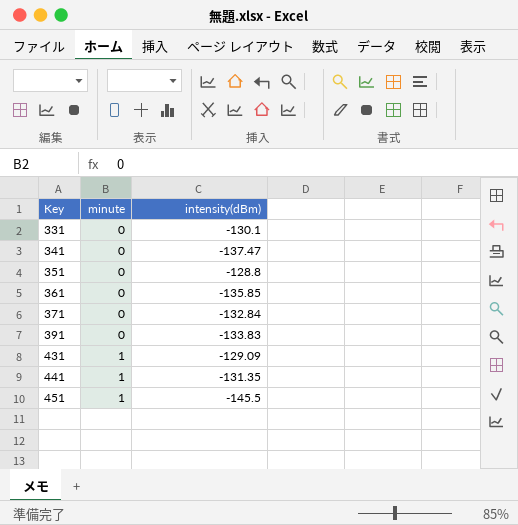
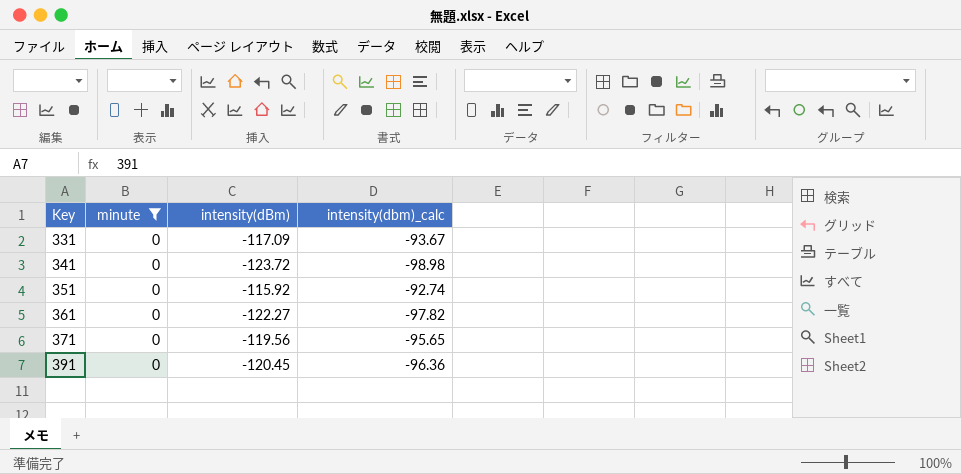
filter: none -> minute = 0
column intensity(dbm)_calc | formula: none -> [intensity(dBm)] * 0.8
331 | intensity(dBm): -130.1 -> -117.09
341 | intensity(dBm): -137.47 -> -123.72
351 | intensity(dBm): -128.8 -> -115.92
361 | intensity(dBm): -135.85 -> -122.27
371 | intensity(dBm): -132.84 -> -119.56
391 | intensity(dBm): -133.83 -> -120.45

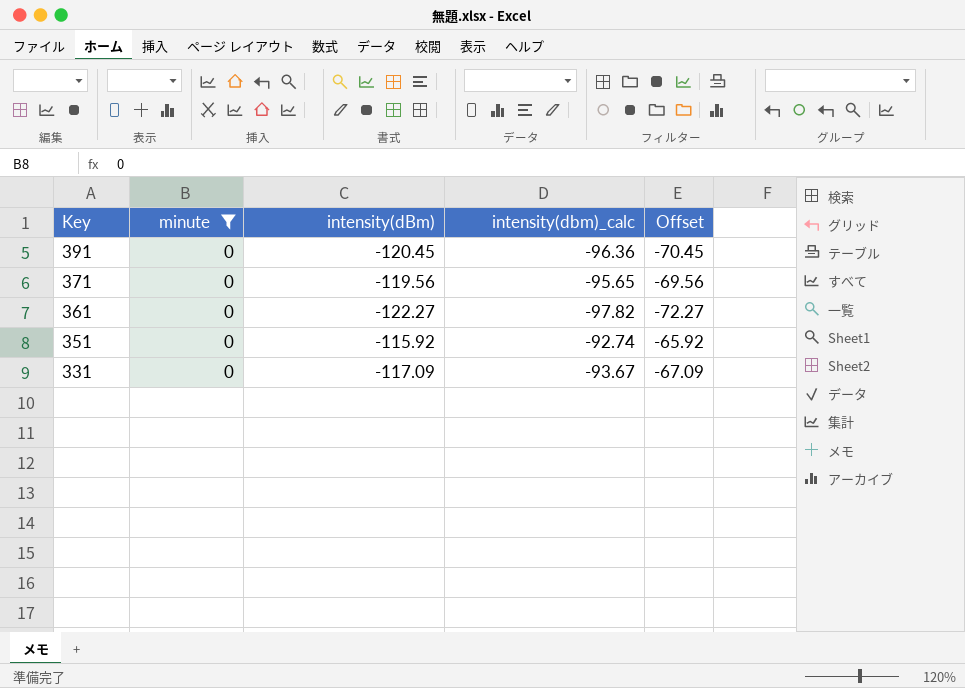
row order: Key ascending -> Key descending
column Offset | formula: none -> [intensity(dBm)] + 50
row 341: 0 | -123.72 | -98.98 -> none

